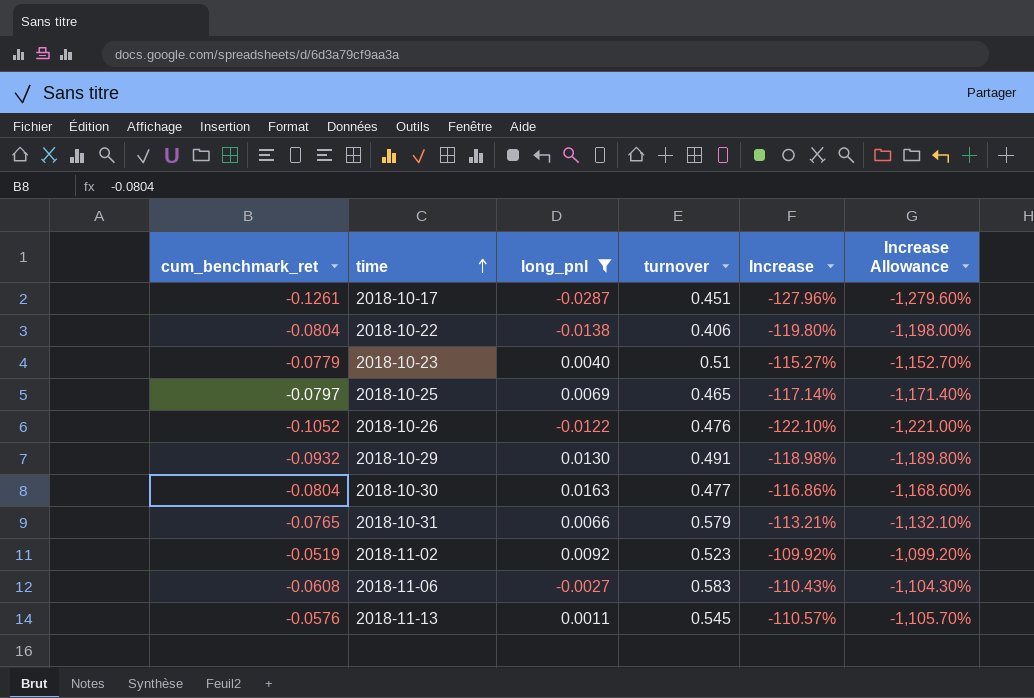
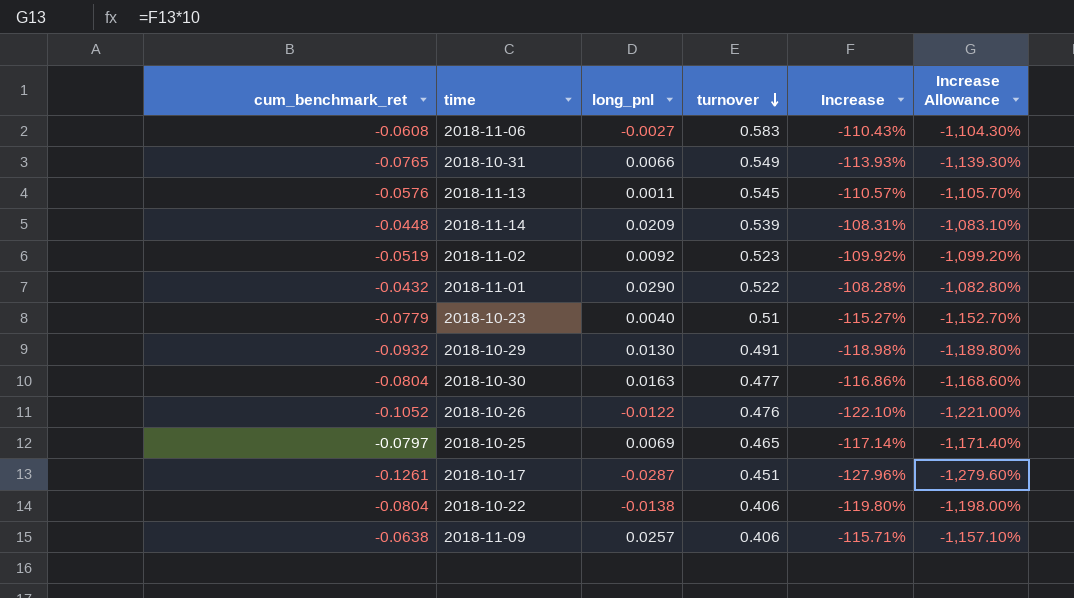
filter: long_pnl <= 0.0163 -> none
row order: time ascending -> turnover descending
2018-10-31 | turnover: 0.579 -> 0.549
2018-10-31 | Increase: -113.21% -> -113.93%
2018-10-31 | Increase Allowance: -1,132.10% -> -1,139.30%

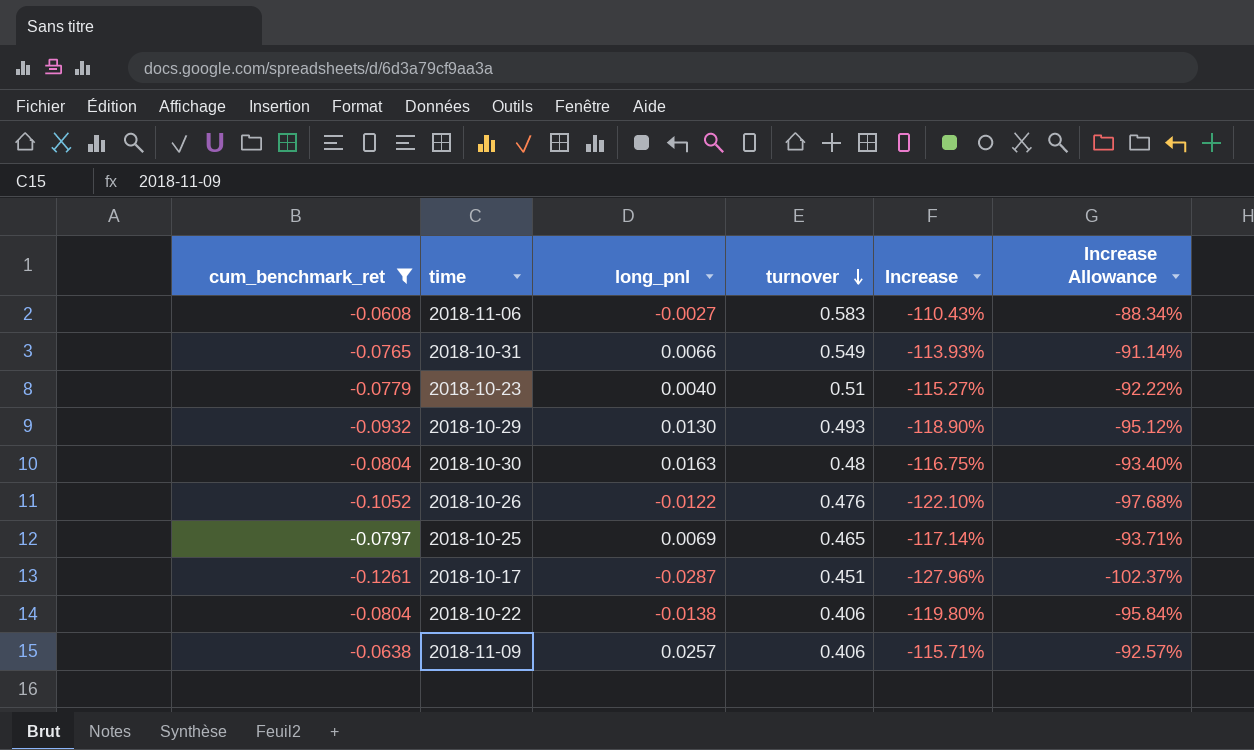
filter: none -> cum_benchmark_ret <= -0.0608
column Increase Allowance | formula: [Increase] * 10 -> [Increase] * 0.8
2018-10-29 | turnover: 0.491 -> 0.493
2018-10-29 | Increase: -118.98% -> -118.90%
2018-10-30 | turnover: 0.477 -> 0.48
2018-10-30 | Increase: -116.86% -> -116.75%

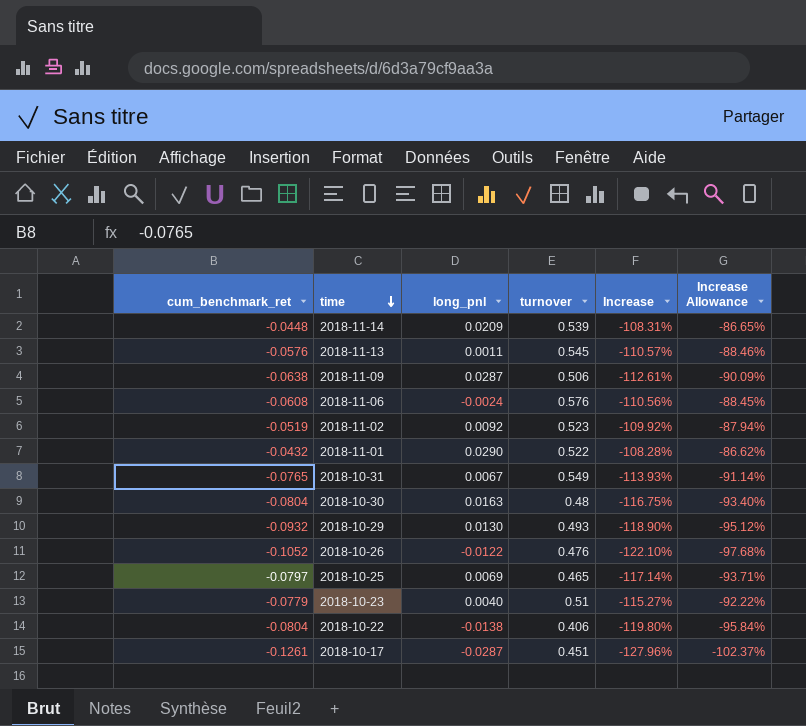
filter: cum_benchmark_ret <= -0.0608 -> none
row order: turnover descending -> time descending
2018-11-09 | long_pnl: 0.0257 -> 0.0287
2018-11-09 | turnover: 0.406 -> 0.506
2018-11-09 | Increase: -115.71% -> -112.61%
2018-11-09 | Increase Allowance: -92.57% -> -90.09%
2018-11-06 | long_pnl: -0.0027 -> -0.0024
2018-11-06 | turnover: 0.583 -> 0.576
2018-11-06 | Increase: -110.43% -> -110.56%
2018-11-06 | Increase Allowance: -88.34% -> -88.45%
2018-10-31 | long_pnl: 0.0066 -> 0.0067

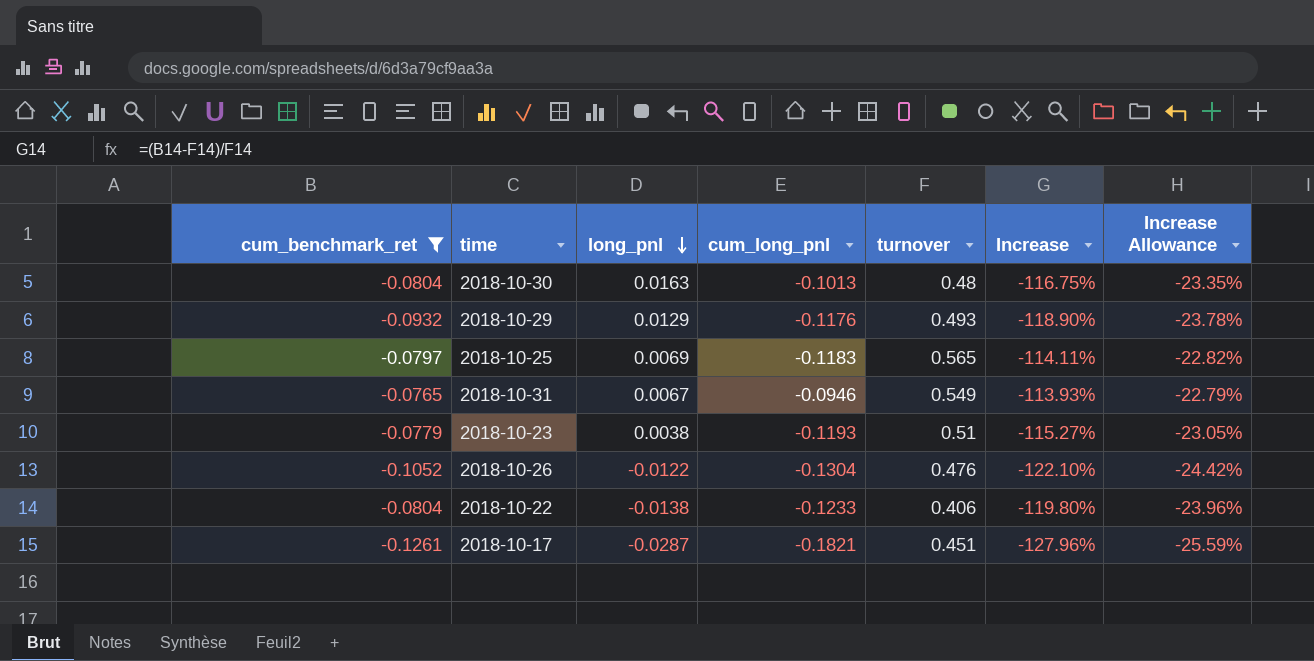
filter: none -> cum_benchmark_ret <= -0.0765
row order: time descending -> long_pnl descending
column cum_long_pnl | position: none -> 4
column Increase Allowance | formula: [Increase] * 0.8 -> [Increase] * 0.2
2018-10-29 | long_pnl: 0.0130 -> 0.0129
2018-10-25 | turnover: 0.465 -> 0.565
2018-10-25 | Increase: -117.14% -> -114.11%
2018-10-23 | long_pnl: 0.0040 -> 0.0038

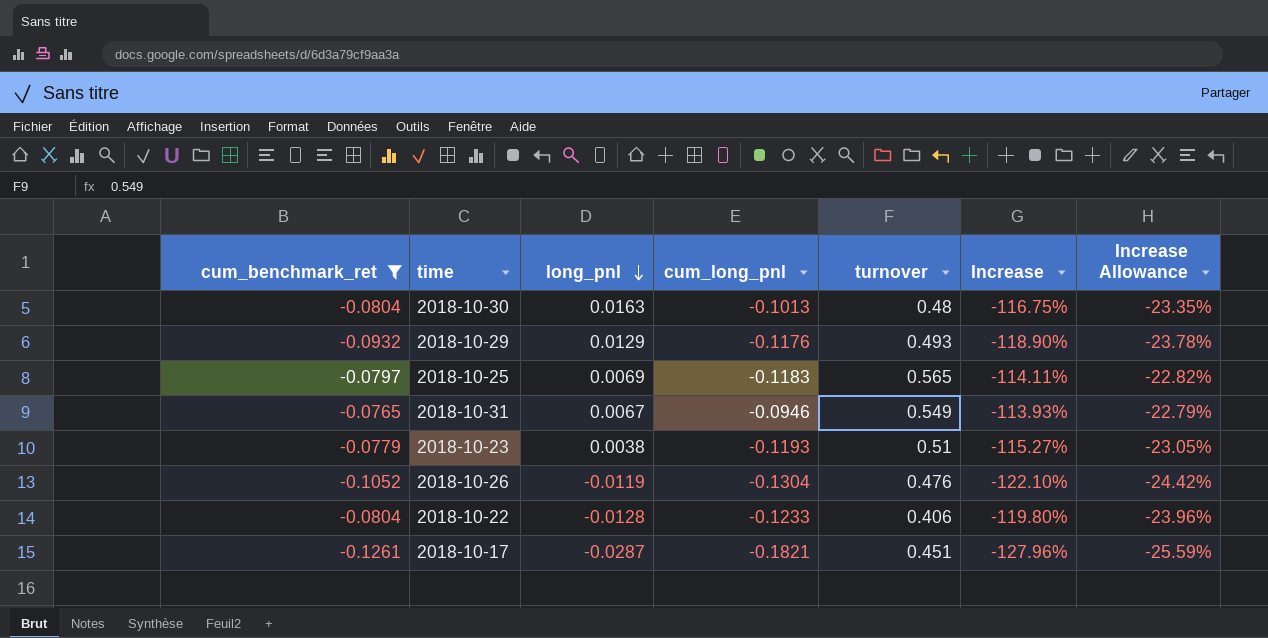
2018-10-26 | long_pnl: -0.0122 -> -0.0119
2018-10-22 | long_pnl: -0.0138 -> -0.0128

